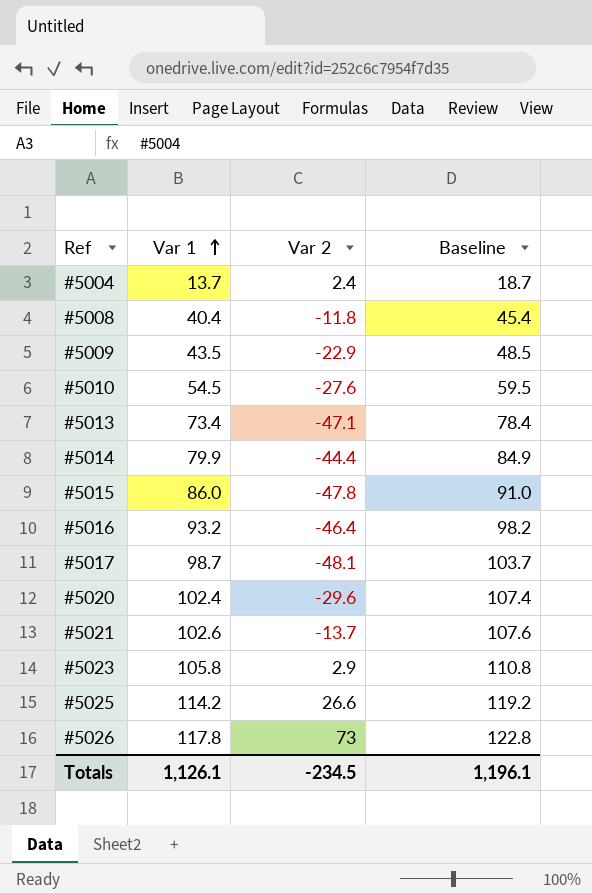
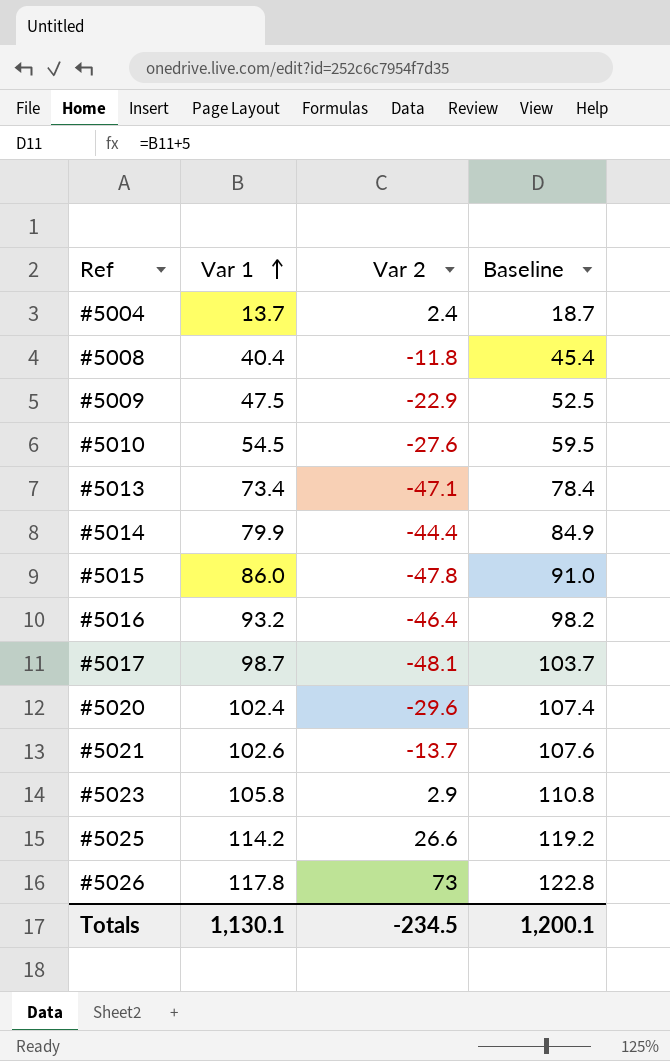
#5009 | Var 1: 43.5 -> 47.5
#5009 | Baseline: 48.5 -> 52.5
Totals | Var 1: 1,126.1 -> 1,130.1
Totals | Baseline: 1,196.1 -> 1,200.1

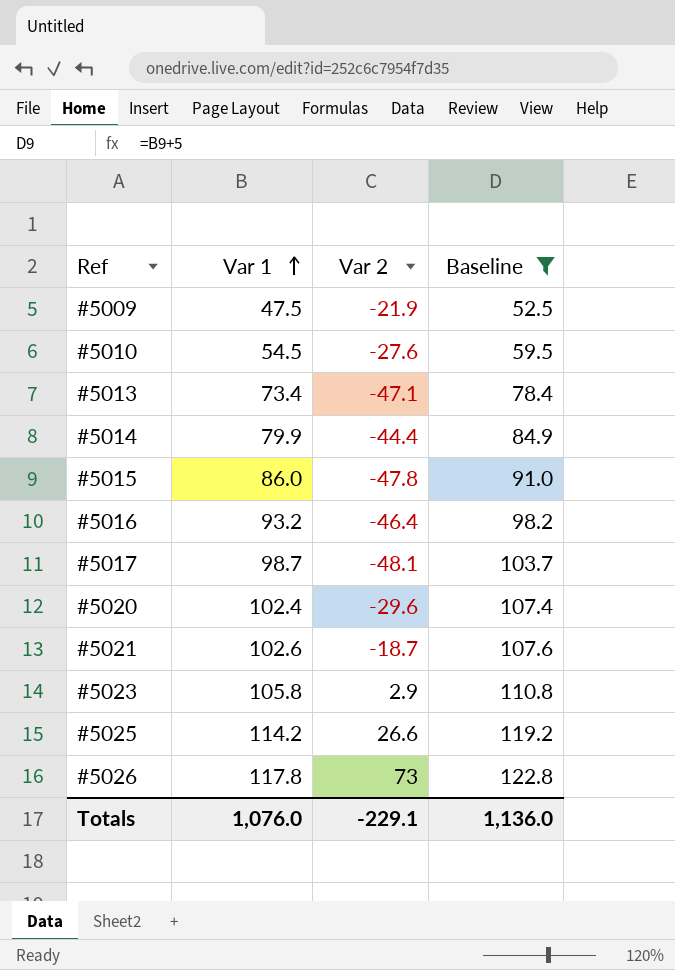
filter: none -> Baseline >= 52.5
#5009 | Var 2: -22.9 -> -21.9
#5021 | Var 2: -13.7 -> -18.7
Totals | Var 1: 1,130.1 -> 1,076.0
Totals | Var 2: -234.5 -> -229.1
Totals | Baseline: 1,200.1 -> 1,136.0

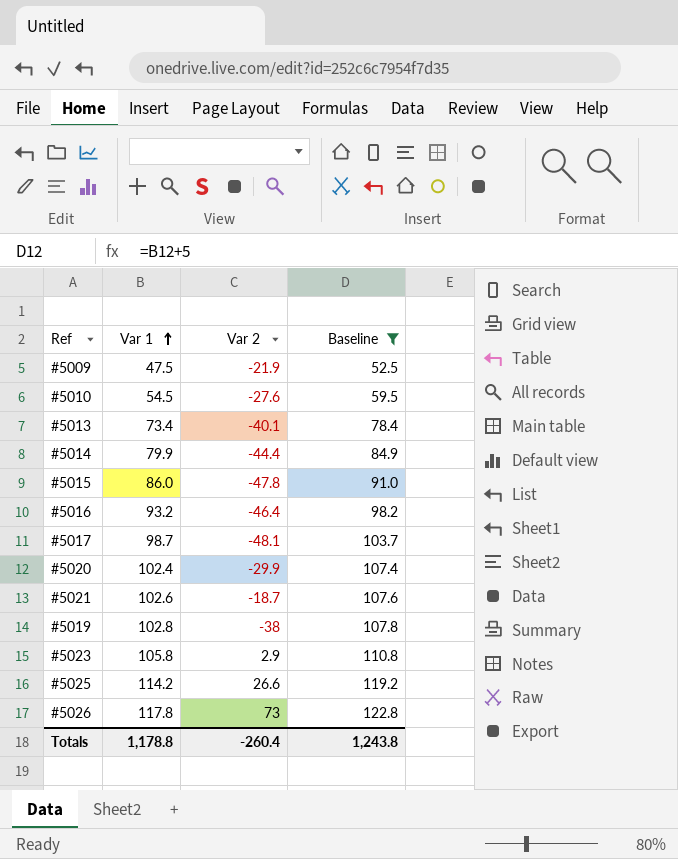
#5013 | Var 2: -47.1 -> -40.1
#5020 | Var 2: -29.6 -> -29.9
row #5019: none -> 102.8 | -38 | 107.8
Totals | Var 1: 1,076.0 -> 1,178.8
Totals | Var 2: -229.1 -> -260.4
Totals | Baseline: 1,136.0 -> 1,243.8

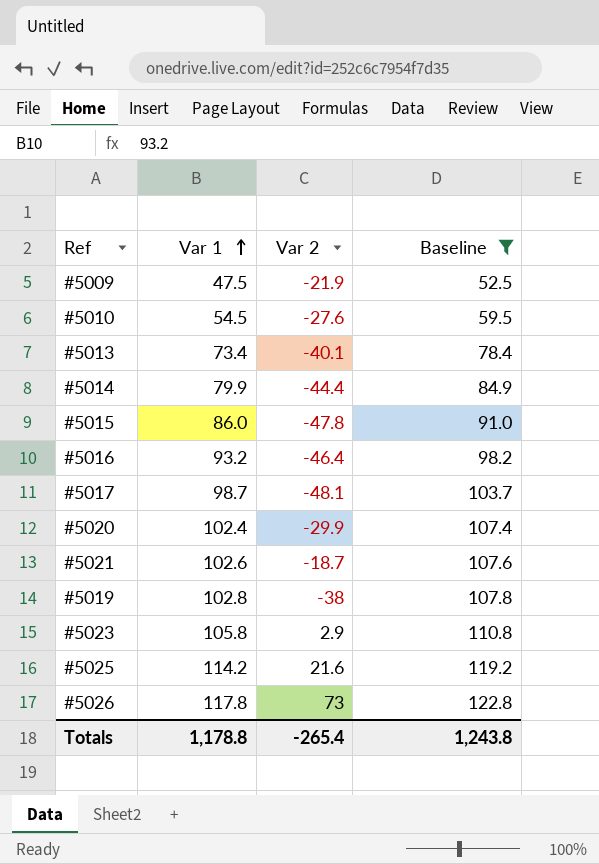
#5025 | Var 2: 26.6 -> 21.6
Totals | Var 2: -260.4 -> -265.4

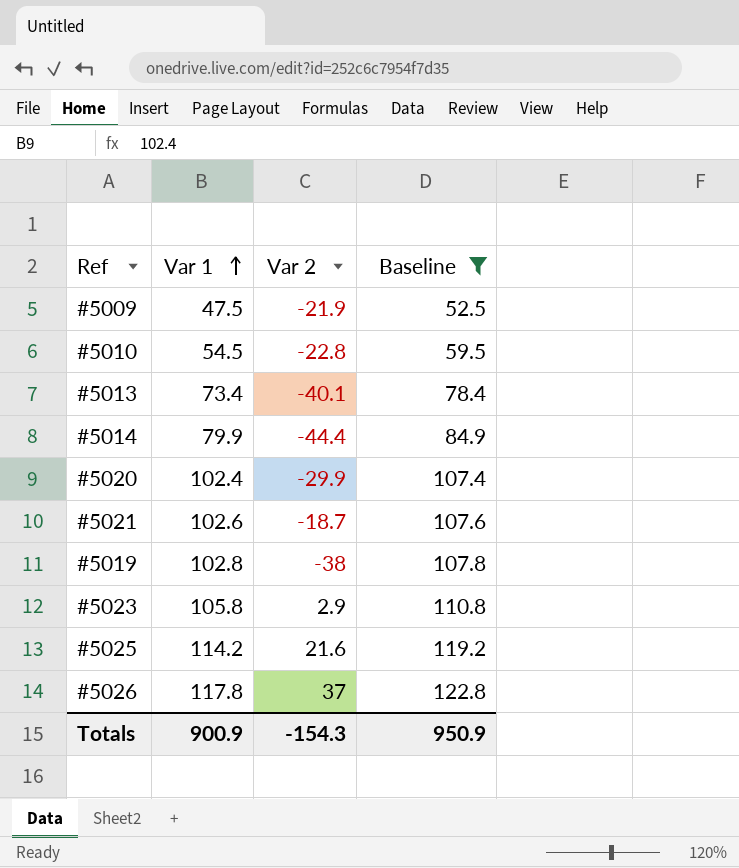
row #5015: 86.0 | -47.8 | 91.0 -> none
row #5016: 93.2 | -46.4 | 98.2 -> none
row #5017: 98.7 | -48.1 | 103.7 -> none
#5010 | Var 2: -27.6 -> -22.8
#5026 | Var 2: 73 -> 37
Totals | Var 1: 1,178.8 -> 900.9
Totals | Var 2: -265.4 -> -154.3
Totals | Baseline: 1,243.8 -> 950.9

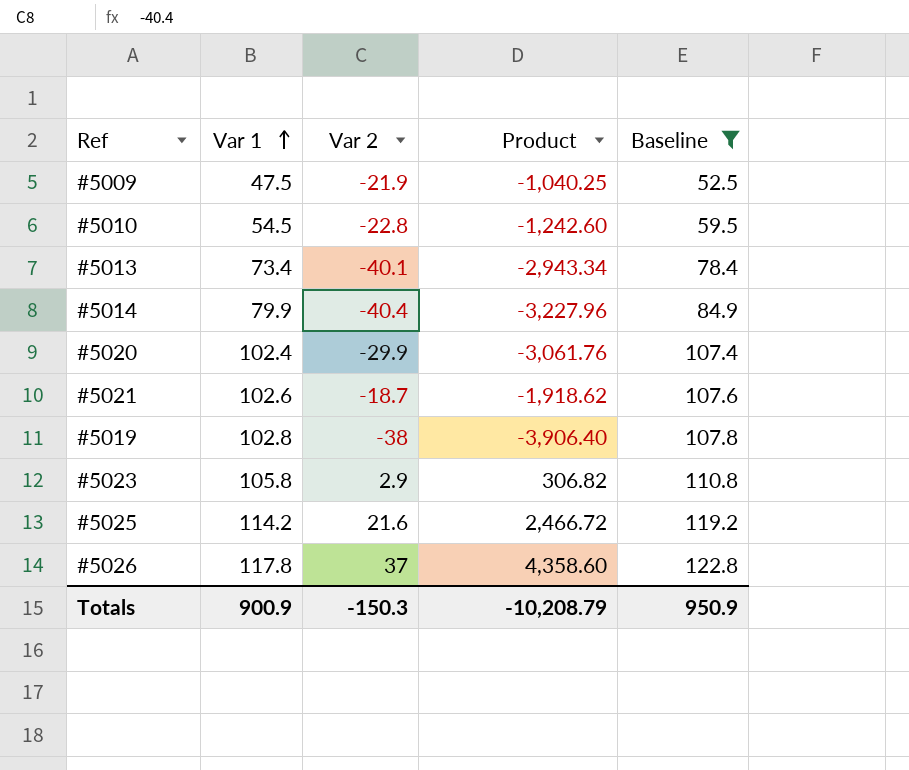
column Product | formula: none -> [Var 1] * [Var 2]
#5014 | Var 2: -44.4 -> -40.4
Totals | Var 2: -154.3 -> -150.3

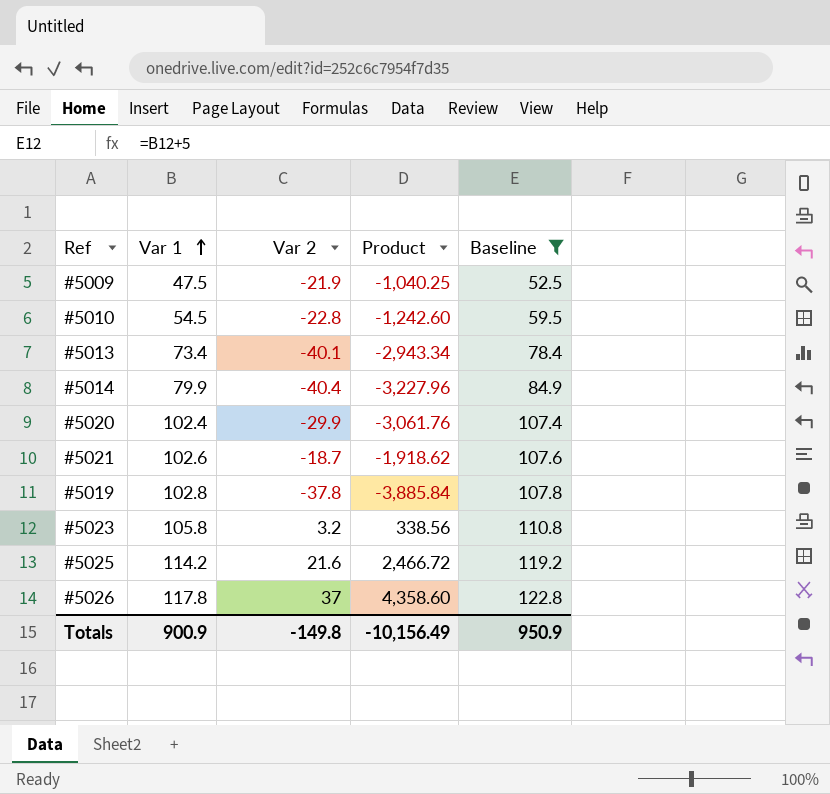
#5019 | Var 2: -38 -> -37.8
#5019 | Product: -3,906.40 -> -3,885.84
#5023 | Var 2: 2.9 -> 3.2
#5023 | Product: 306.82 -> 338.56
Totals | Var 2: -150.3 -> -149.8
Totals | Product: -10,208.79 -> -10,156.49

